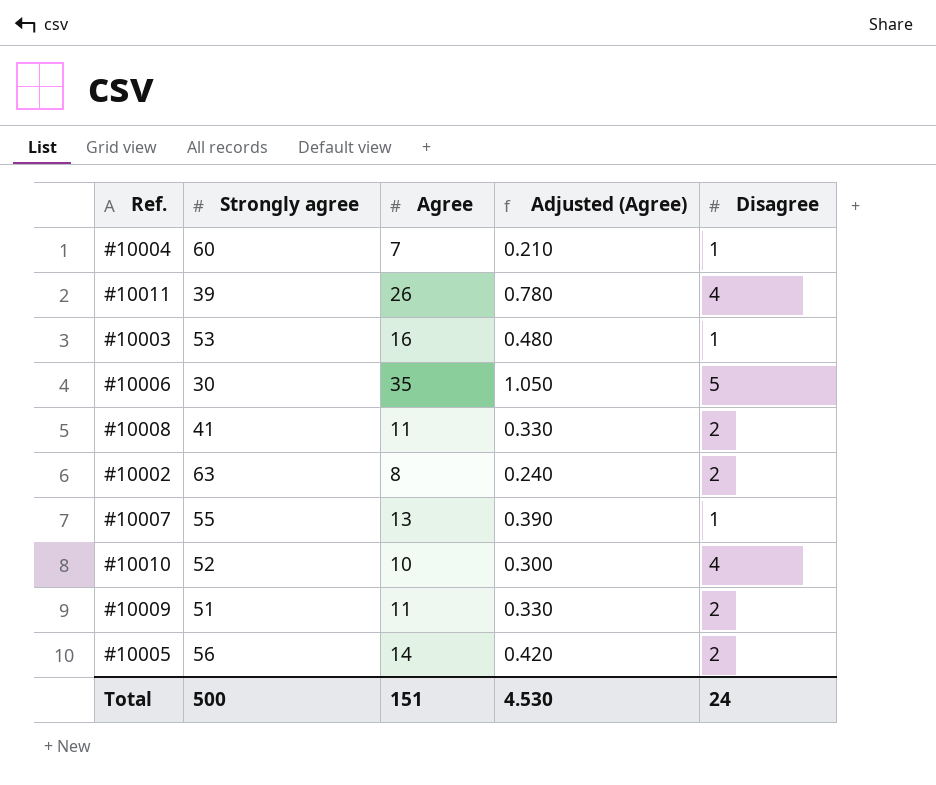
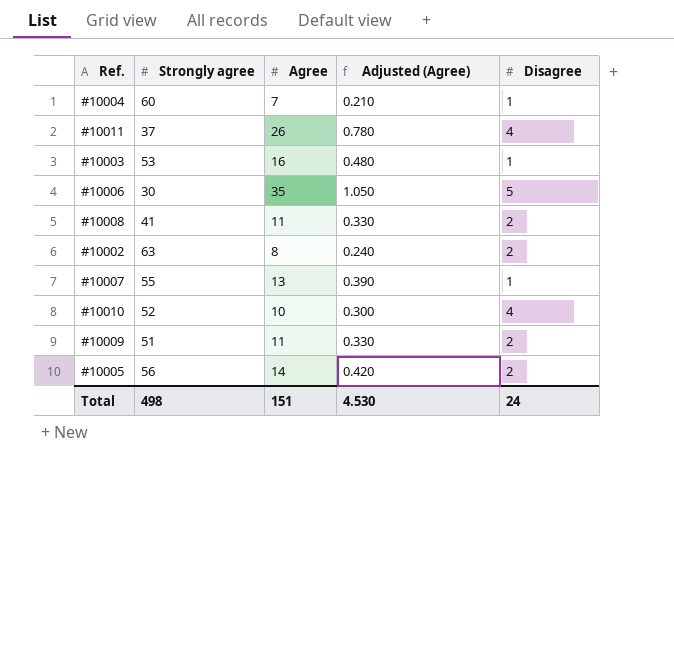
#10011 | Strongly agree: 39 -> 37
Total | Strongly agree: 500 -> 498

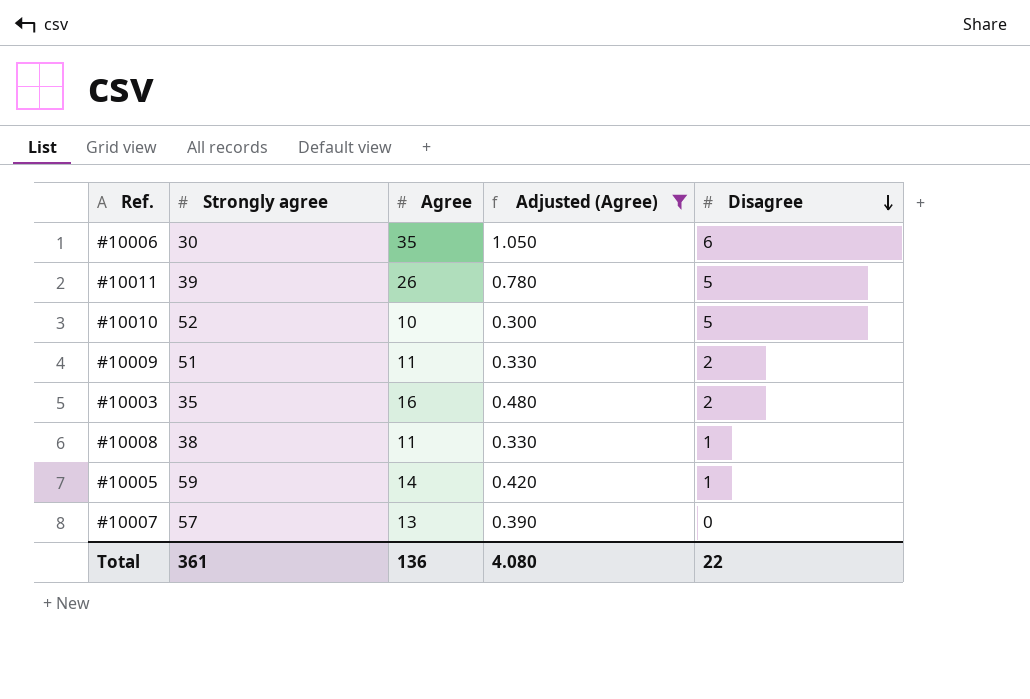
filter: none -> Adjusted (Agree) >= 0.300
row order: none -> Disagree descending
#10006 | Disagree: 5 -> 6
#10011 | Strongly agree: 37 -> 39
#10011 | Disagree: 4 -> 5
#10010 | Disagree: 4 -> 5
#10003 | Strongly agree: 53 -> 35
#10003 | Disagree: 1 -> 2
#10008 | Strongly agree: 41 -> 38
#10008 | Disagree: 2 -> 1
#10005 | Strongly agree: 56 -> 59
#10005 | Disagree: 2 -> 1
#10007 | Strongly agree: 55 -> 57
#10007 | Disagree: 1 -> 0
Total | Strongly agree: 498 -> 361
Total | Agree: 151 -> 136
Total | Adjusted (Agree): 4.530 -> 4.080
Total | Disagree: 24 -> 22

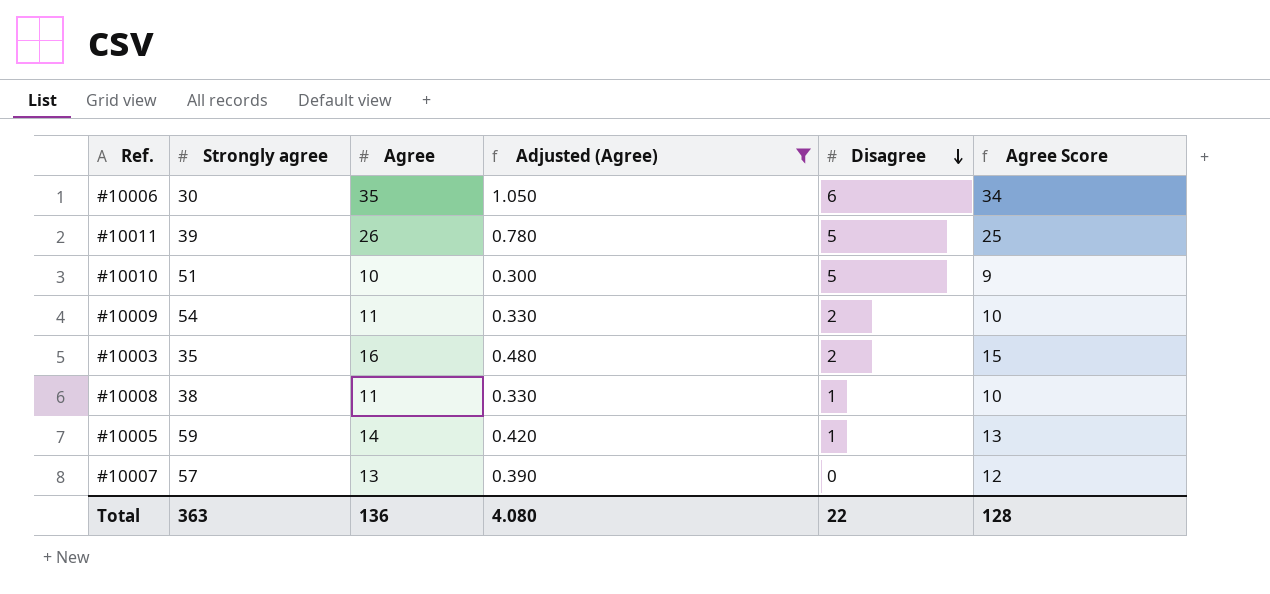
column Agree Score | formula: none -> [Agree] - 1
#10010 | Strongly agree: 52 -> 51
#10009 | Strongly agree: 51 -> 54
Total | Strongly agree: 361 -> 363

